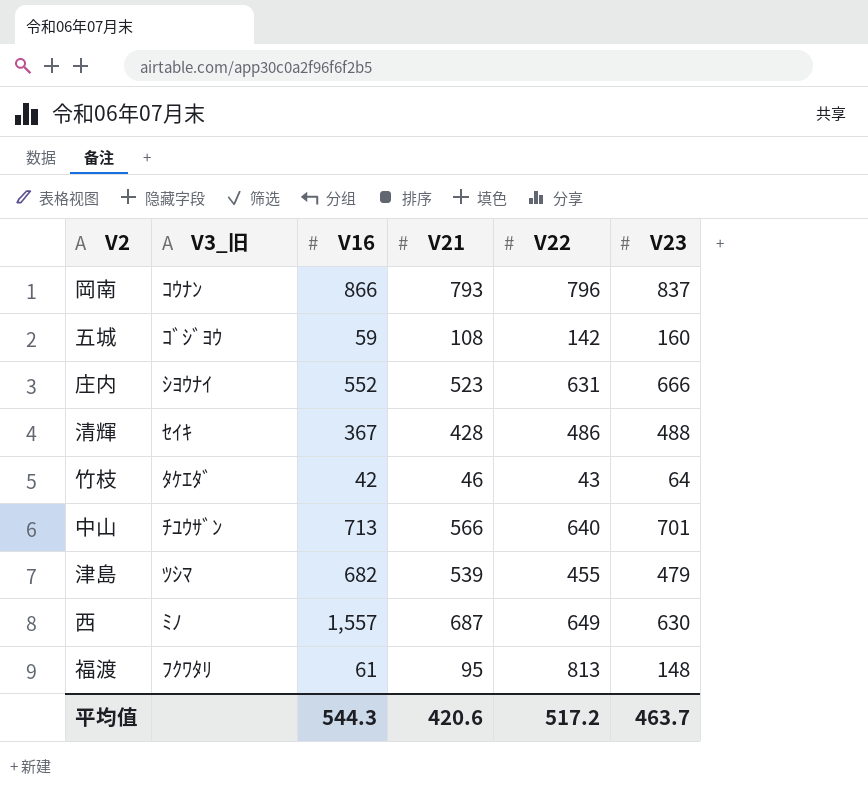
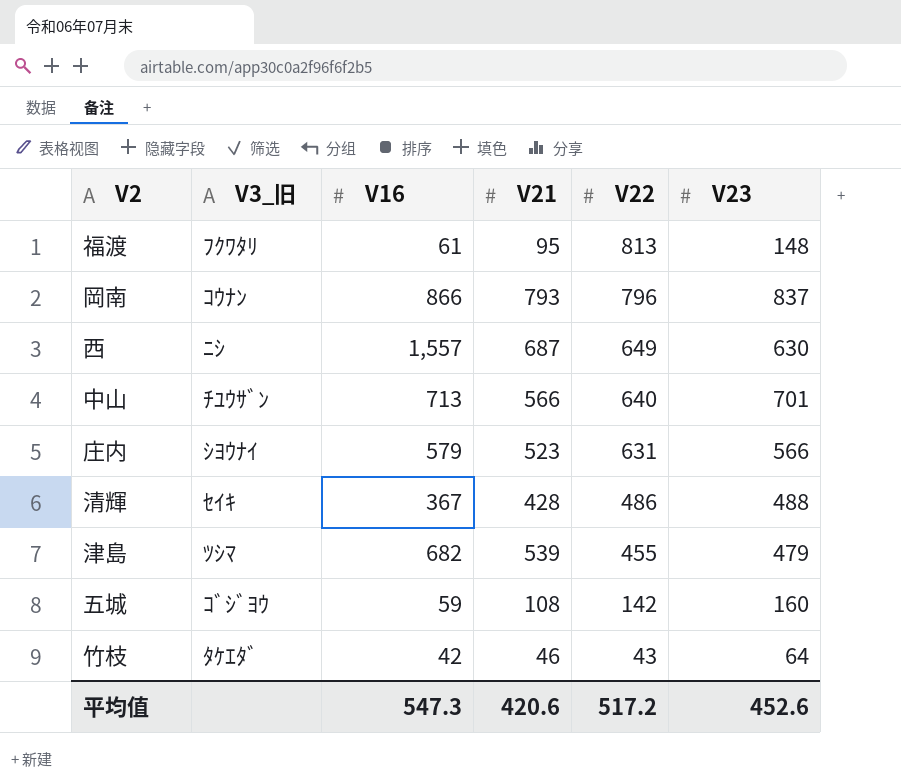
row order: none -> V22 descending
西 | V3_旧: ﾐﾉ -> ﾆｼ
庄内 | V16: 552 -> 579
庄内 | V23: 666 -> 566
平均值 | V16: 544.3 -> 547.3
平均值 | V23: 463.7 -> 452.6

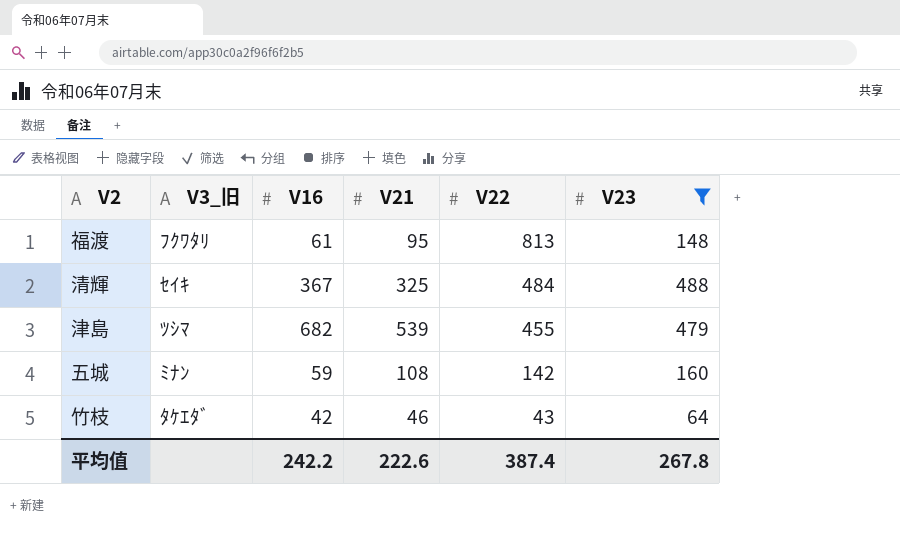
filter: none -> V23 <= 488
清輝 | V21: 428 -> 325
清輝 | V22: 486 -> 484
五城 | V3_旧: ｺﾞｼﾞﾖｳ -> ﾐﾅﾝ
平均值 | V16: 547.3 -> 242.2
平均值 | V21: 420.6 -> 222.6
平均值 | V22: 517.2 -> 387.4
平均值 | V23: 452.6 -> 267.8

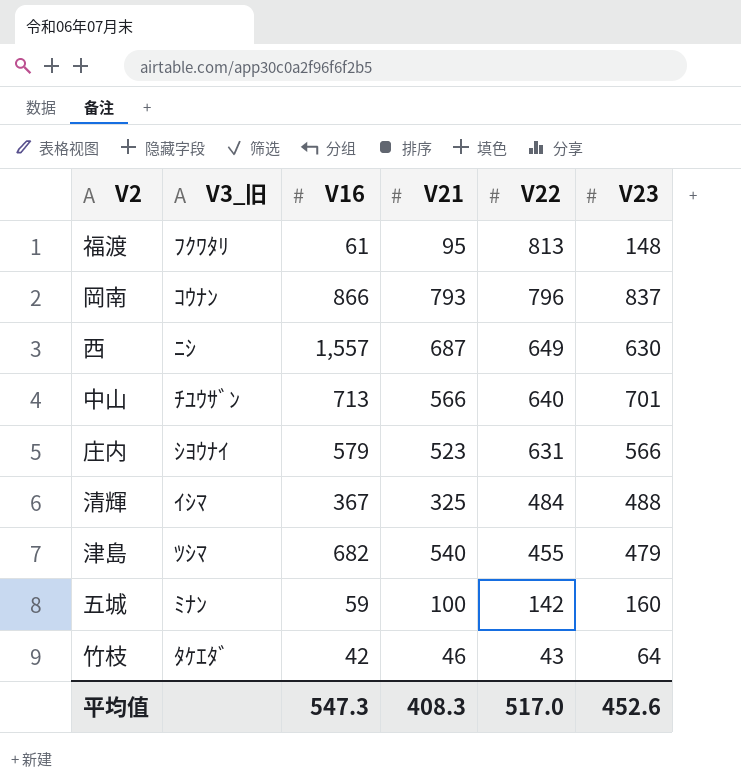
filter: V23 <= 488 -> none
清輝 | V3_旧: ｾｲｷ -> ｲｼﾏ
津島 | V21: 539 -> 540
五城 | V21: 108 -> 100
平均值 | V16: 242.2 -> 547.3
平均值 | V21: 222.6 -> 408.3
平均值 | V22: 387.4 -> 517.0
平均值 | V23: 267.8 -> 452.6

